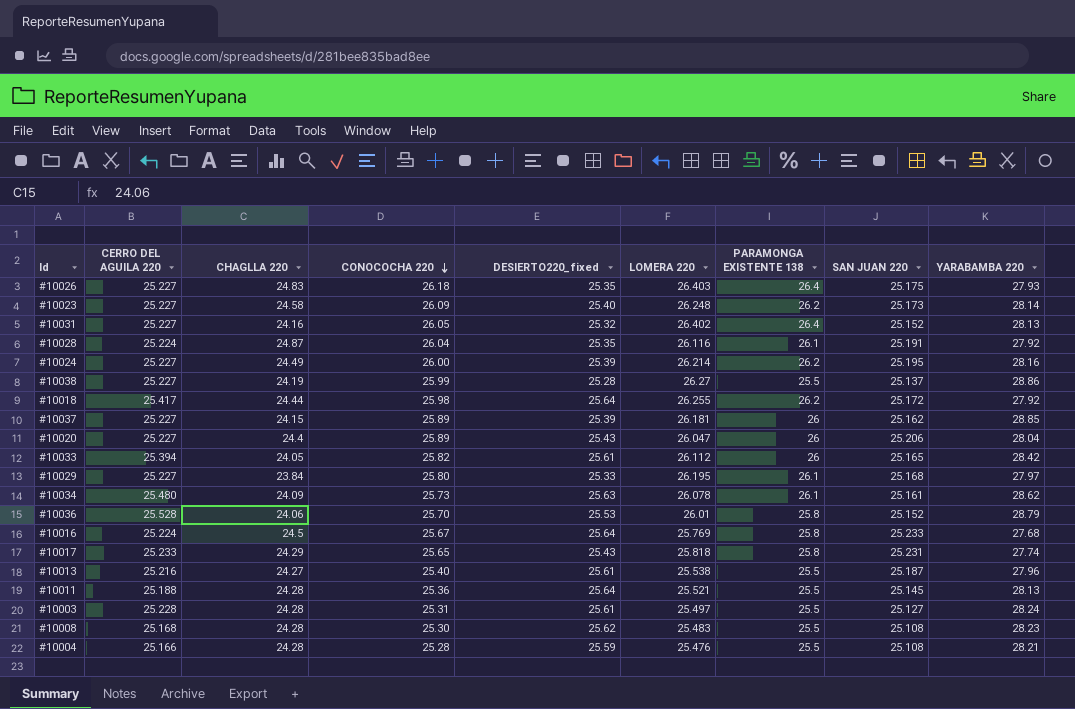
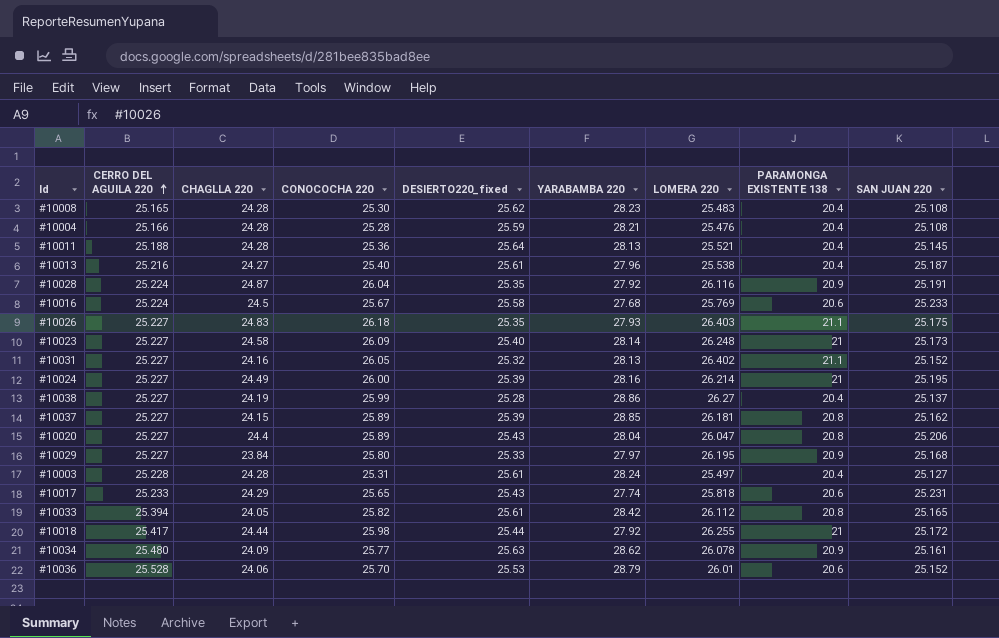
row order: CONOCOCHA 220 descending -> CERRO DEL AGUILA 220 ascending
column YARABAMBA 220 | position: 9 -> 6
#10008 | CERRO DEL AGUILA 220: 25.168 -> 25.165
#10008 | PARAMONGA EXISTENTE 138: 25.5 -> 20.4
#10004 | PARAMONGA EXISTENTE 138: 25.5 -> 20.4
#10011 | PARAMONGA EXISTENTE 138: 25.5 -> 20.4
#10013 | PARAMONGA EXISTENTE 138: 25.5 -> 20.4
#10028 | PARAMONGA EXISTENTE 138: 26.1 -> 20.9
#10016 | DESIERTO220_fixed: 25.64 -> 25.58
#10016 | PARAMONGA EXISTENTE 138: 25.8 -> 20.6
#10026 | PARAMONGA EXISTENTE 138: 26.4 -> 21.1
#10023 | PARAMONGA EXISTENTE 138: 26.2 -> 21
#10031 | PARAMONGA EXISTENTE 138: 26.4 -> 21.1
#10024 | PARAMONGA EXISTENTE 138: 26.2 -> 21
#10038 | PARAMONGA EXISTENTE 138: 25.5 -> 20.4
#10037 | PARAMONGA EXISTENTE 138: 26 -> 20.8
#10020 | PARAMONGA EXISTENTE 138: 26 -> 20.8
#10029 | PARAMONGA EXISTENTE 138: 26.1 -> 20.9
#10003 | PARAMONGA EXISTENTE 138: 25.5 -> 20.4
#10017 | PARAMONGA EXISTENTE 138: 25.8 -> 20.6
#10033 | PARAMONGA EXISTENTE 138: 26 -> 20.8
#10018 | DESIERTO220_fixed: 25.64 -> 25.44
#10018 | PARAMONGA EXISTENTE 138: 26.2 -> 21
#10034 | CONOCOCHA 220: 25.73 -> 25.77
#10034 | PARAMONGA EXISTENTE 138: 26.1 -> 20.9
#10036 | PARAMONGA EXISTENTE 138: 25.8 -> 20.6

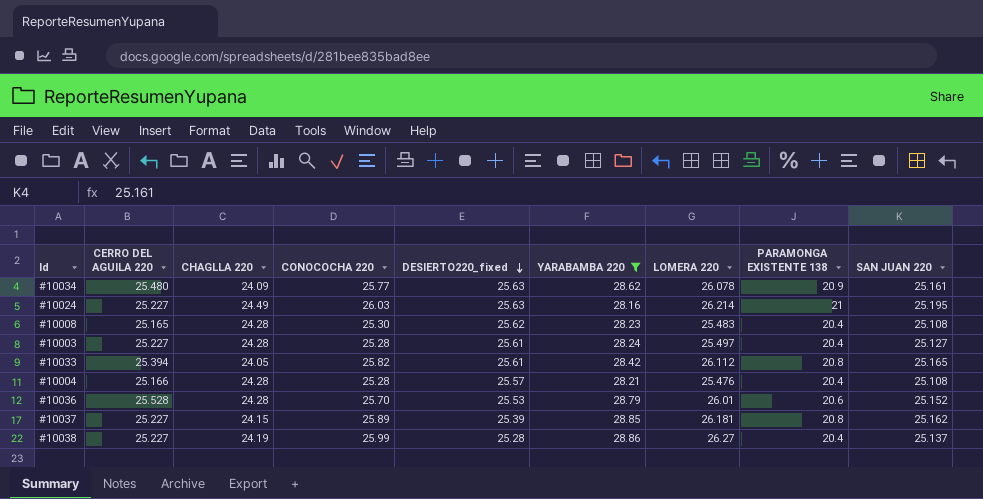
filter: none -> YARABAMBA 220 >= 28.16
row order: CERRO DEL AGUILA 220 ascending -> DESIERTO220_fixed descending
#10024 | CONOCOCHA 220: 26.00 -> 26.03
#10024 | DESIERTO220_fixed: 25.39 -> 25.63
#10003 | CERRO DEL AGUILA 220: 25.228 -> 25.227
#10003 | CONOCOCHA 220: 25.31 -> 25.28
#10004 | DESIERTO220_fixed: 25.59 -> 25.57
#10036 | CHAGLLA 220: 24.06 -> 24.28

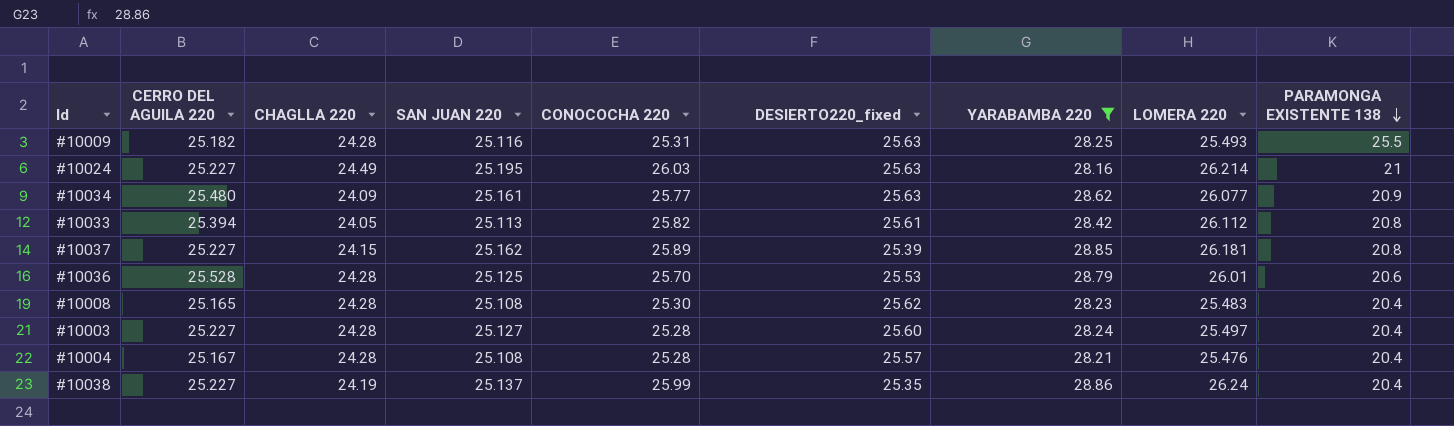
row order: DESIERTO220_fixed descending -> PARAMONGA EXISTENTE 138 descending
column SAN JUAN 220 | position: 9 -> 4
row #10009: none -> 25.182 | 24.28 | 25.116 | 25.31 | 25.63 | 28.25 | 25.493 | 25.5
#10034 | LOMERA 220: 26.078 -> 26.077
#10033 | SAN JUAN 220: 25.165 -> 25.113
#10036 | SAN JUAN 220: 25.152 -> 25.125
#10003 | DESIERTO220_fixed: 25.61 -> 25.60
#10004 | CERRO DEL AGUILA 220: 25.166 -> 25.167
#10038 | DESIERTO220_fixed: 25.28 -> 25.35
#10038 | LOMERA 220: 26.27 -> 26.24

